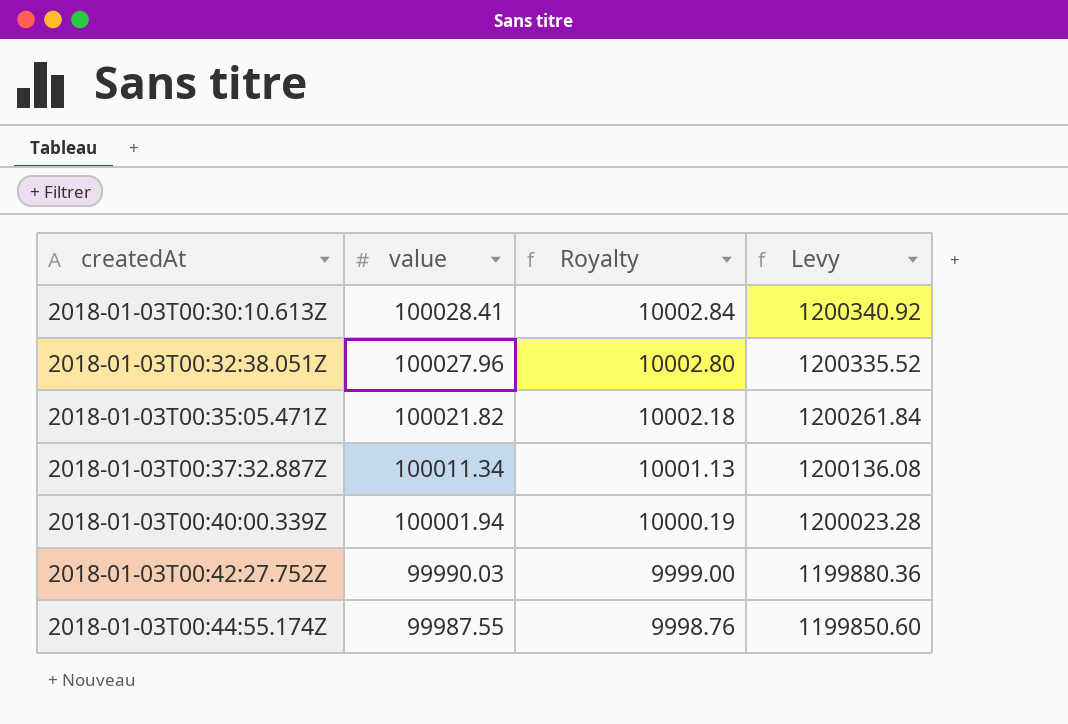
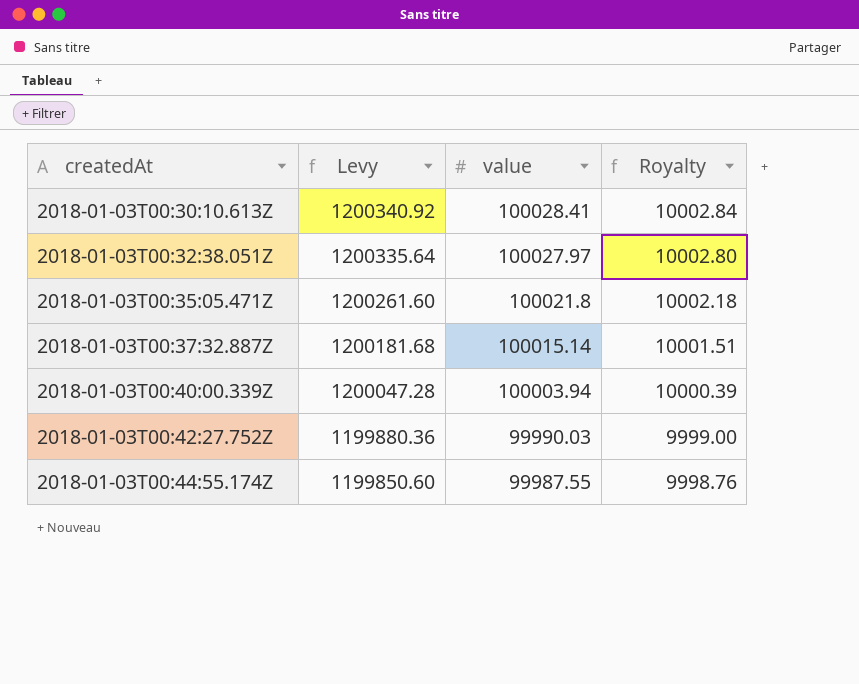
column Levy | position: 4 -> 2
2018-01-03T00:32:38.051Z | Levy: 1200335.52 -> 1200335.64
2018-01-03T00:32:38.051Z | value: 100027.96 -> 100027.97
2018-01-03T00:35:05.471Z | Levy: 1200261.84 -> 1200261.60
2018-01-03T00:35:05.471Z | value: 100021.82 -> 100021.8
2018-01-03T00:37:32.887Z | Levy: 1200136.08 -> 1200181.68
2018-01-03T00:37:32.887Z | value: 100011.34 -> 100015.14
2018-01-03T00:37:32.887Z | Royalty: 10001.13 -> 10001.51
2018-01-03T00:40:00.339Z | Levy: 1200023.28 -> 1200047.28
2018-01-03T00:40:00.339Z | value: 100001.94 -> 100003.94
2018-01-03T00:40:00.339Z | Royalty: 10000.19 -> 10000.39

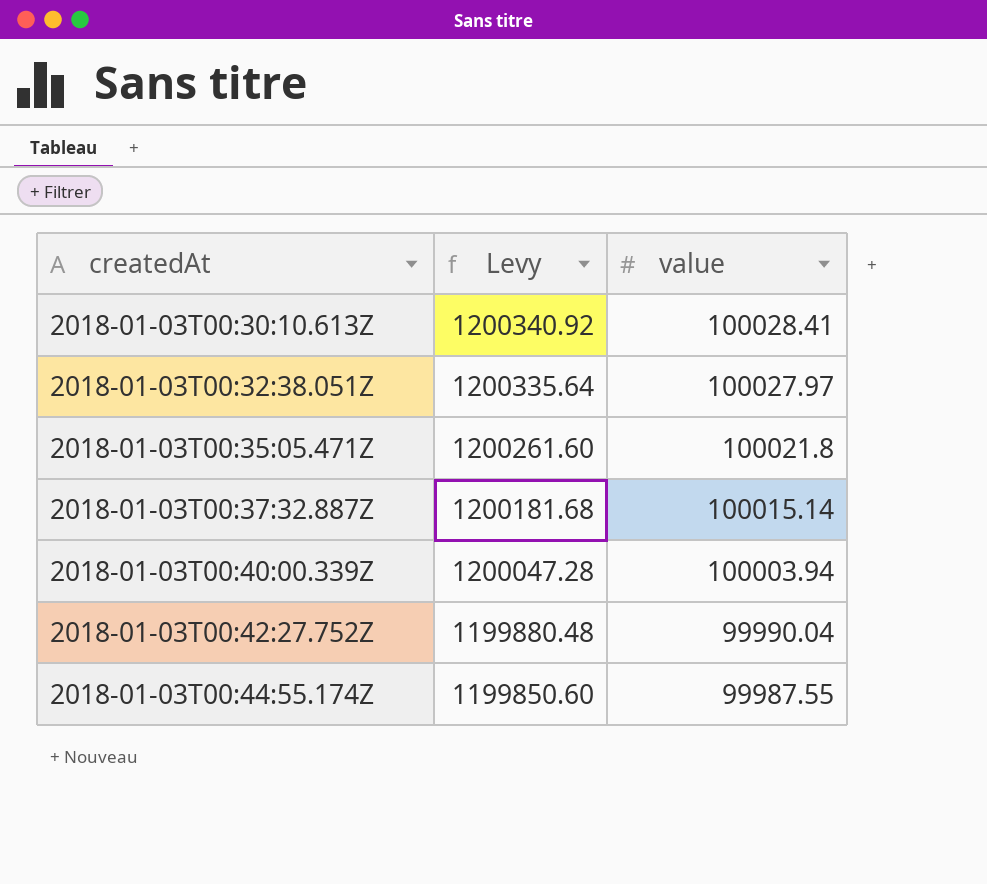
column Royalty | formula: [value] * 0.1 -> none
2018-01-03T00:42:27.752Z | Levy: 1199880.36 -> 1199880.48
2018-01-03T00:42:27.752Z | value: 99990.03 -> 99990.04

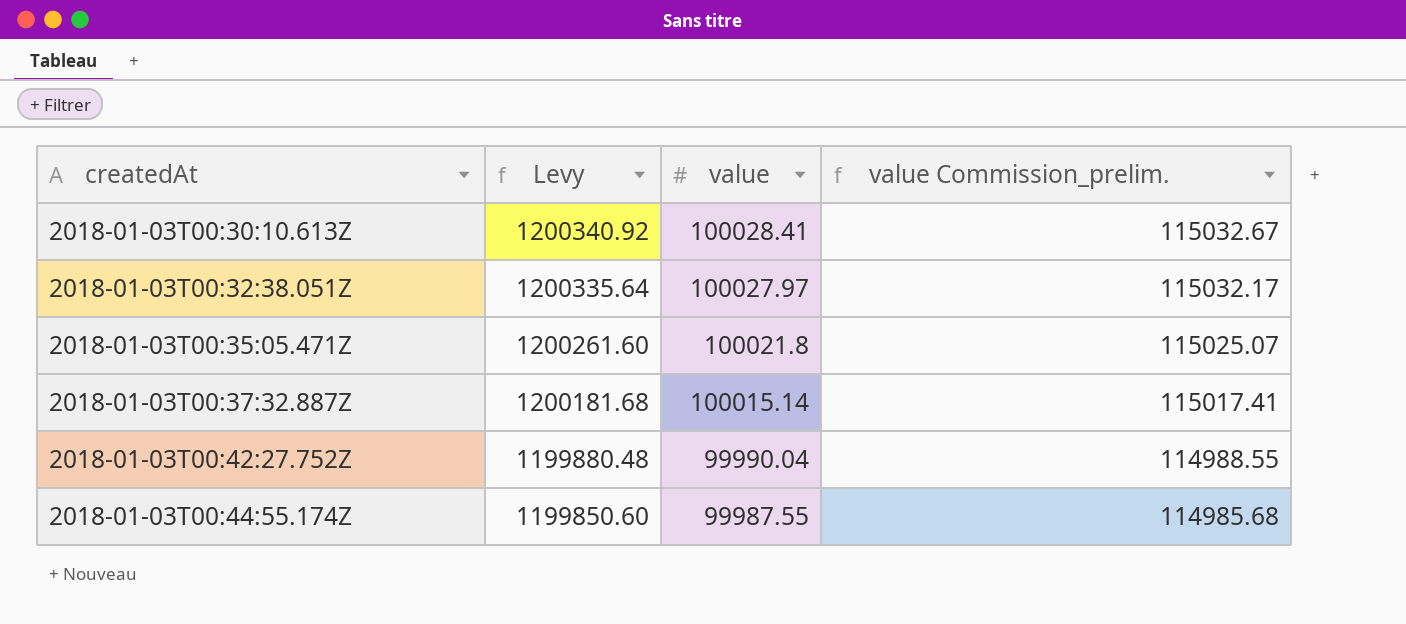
column value Commission_prelim. | formula: none -> [value] * 1.15
row 2018-01-03T00:40:00.339Z: 1200047.28 | 100003.94 -> none

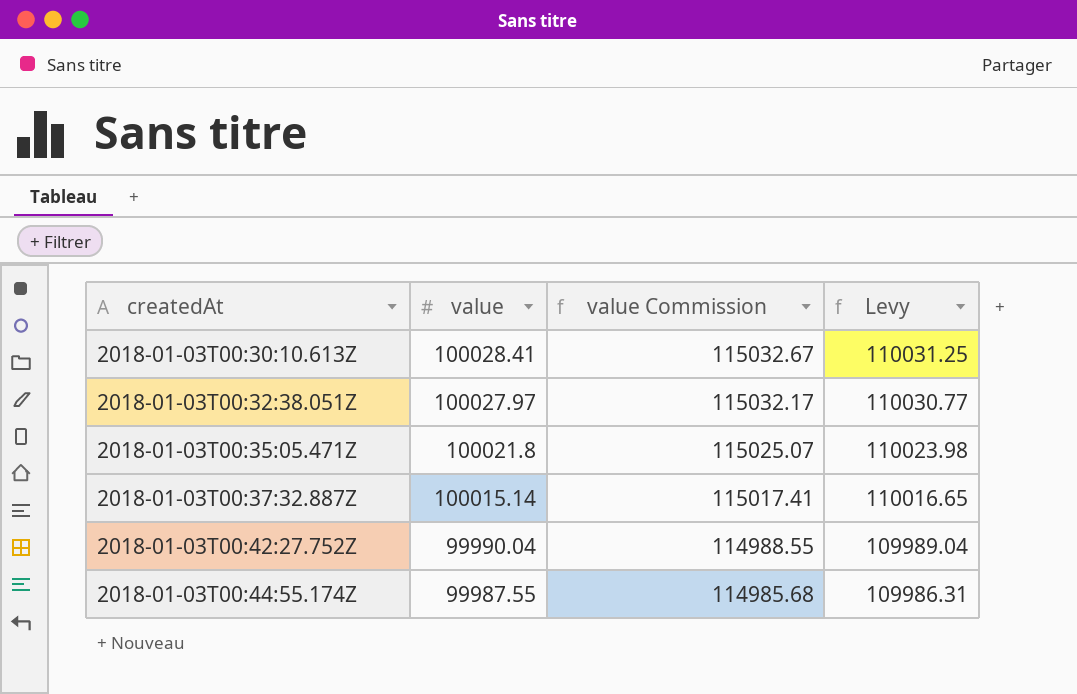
column name: value Commission_prelim. -> value Commission
column Levy | formula: [value] * 12 -> [value] * 1.1
column Levy | position: 2 -> 4

